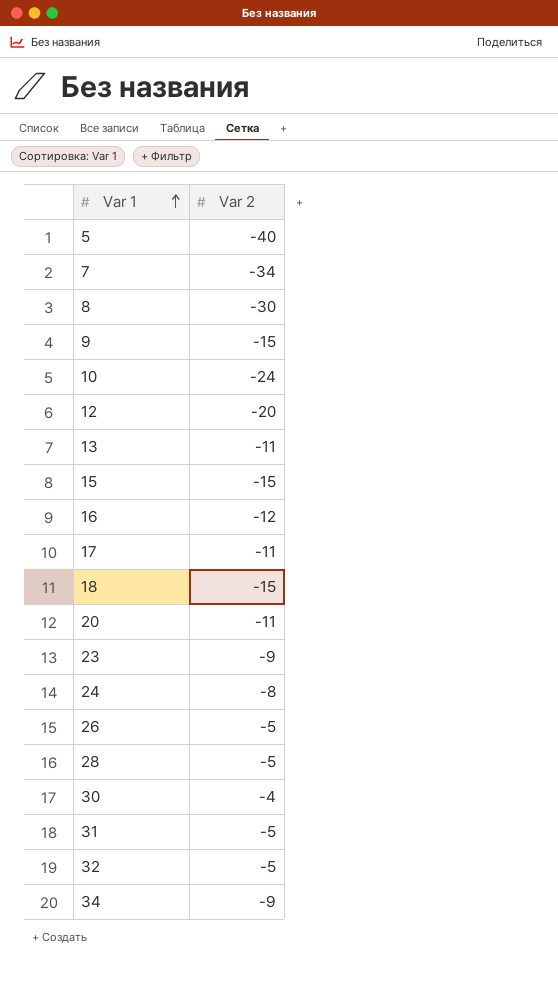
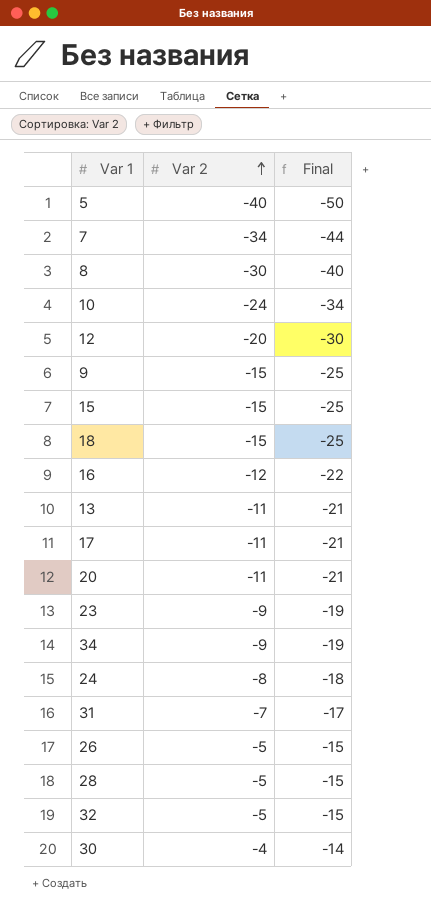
row order: Var 1 ascending -> Var 2 ascending
column Final | formula: none -> [Var 2] - 10
31 | Var 2: -5 -> -7

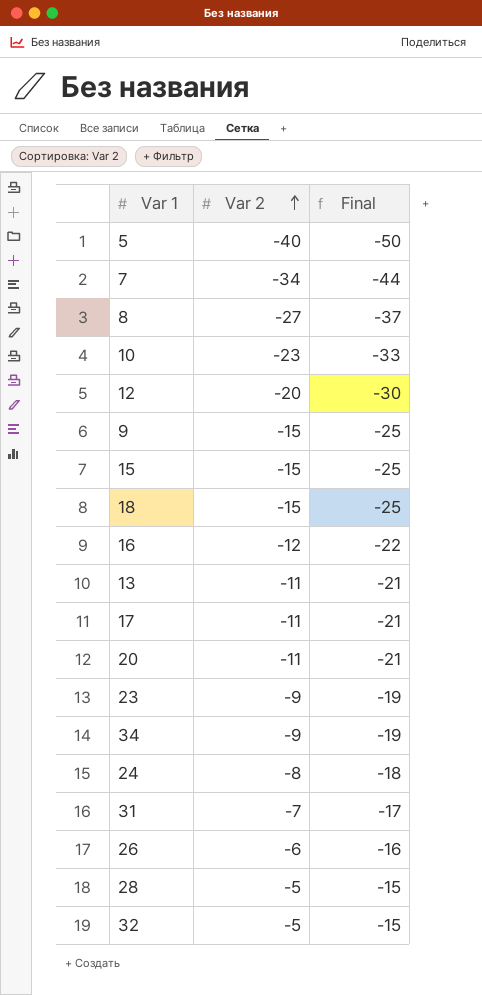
row 30: -4 | -14 -> none
8 | Var 2: -30 -> -27
8 | Final: -40 -> -37
10 | Var 2: -24 -> -23
10 | Final: -34 -> -33
26 | Var 2: -5 -> -6
26 | Final: -15 -> -16

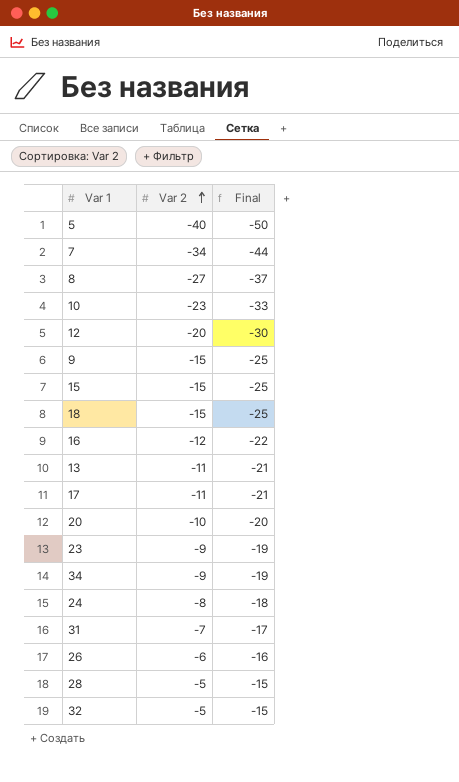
20 | Var 2: -11 -> -10
20 | Final: -21 -> -20

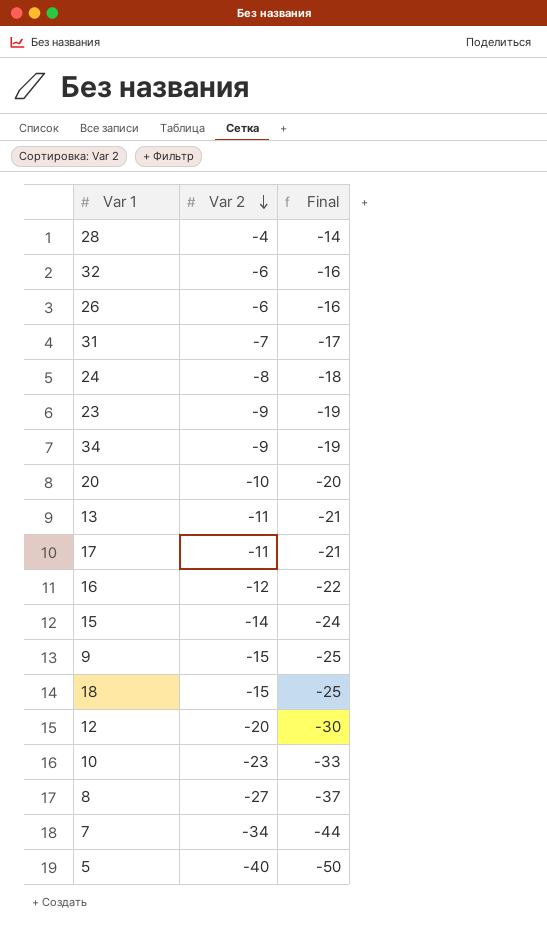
row order: Var 2 ascending -> Var 2 descending
28 | Var 2: -5 -> -4
28 | Final: -15 -> -14
32 | Var 2: -5 -> -6
32 | Final: -15 -> -16
15 | Var 2: -15 -> -14
15 | Final: -25 -> -24

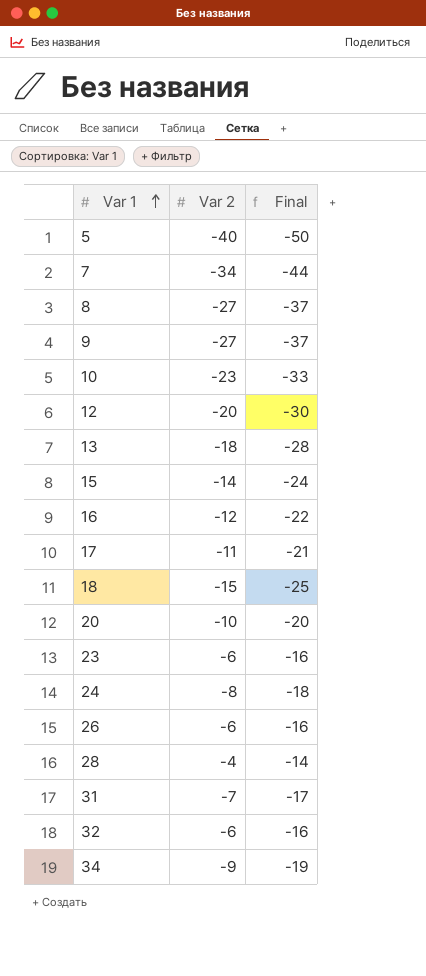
row order: Var 2 descending -> Var 1 ascending
9 | Var 2: -15 -> -27
9 | Final: -25 -> -37
13 | Var 2: -11 -> -18
13 | Final: -21 -> -28
23 | Var 2: -9 -> -6
23 | Final: -19 -> -16

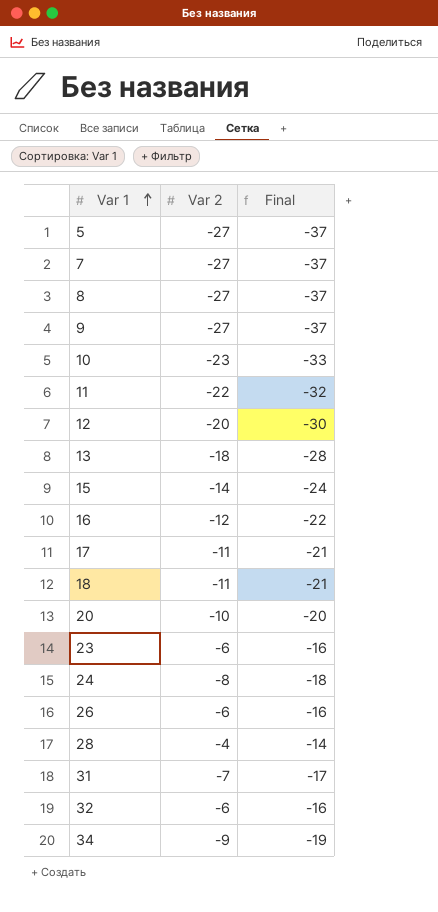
5 | Var 2: -40 -> -27
5 | Final: -50 -> -37
7 | Var 2: -34 -> -27
7 | Final: -44 -> -37
row 11: none -> -22 | -32
18 | Var 2: -15 -> -11
18 | Final: -25 -> -21

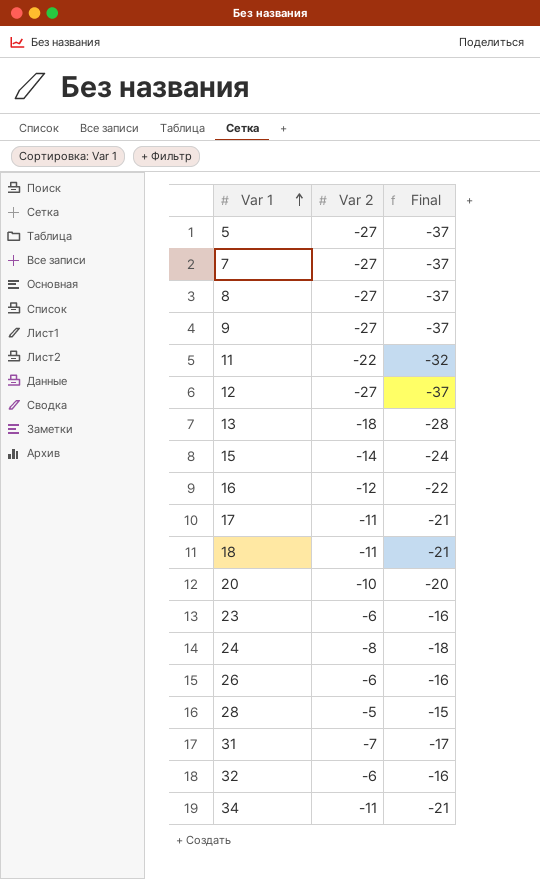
row 10: -23 | -33 -> none
12 | Var 2: -20 -> -27
12 | Final: -30 -> -37
28 | Var 2: -4 -> -5
28 | Final: -14 -> -15
34 | Var 2: -9 -> -11
34 | Final: -19 -> -21

